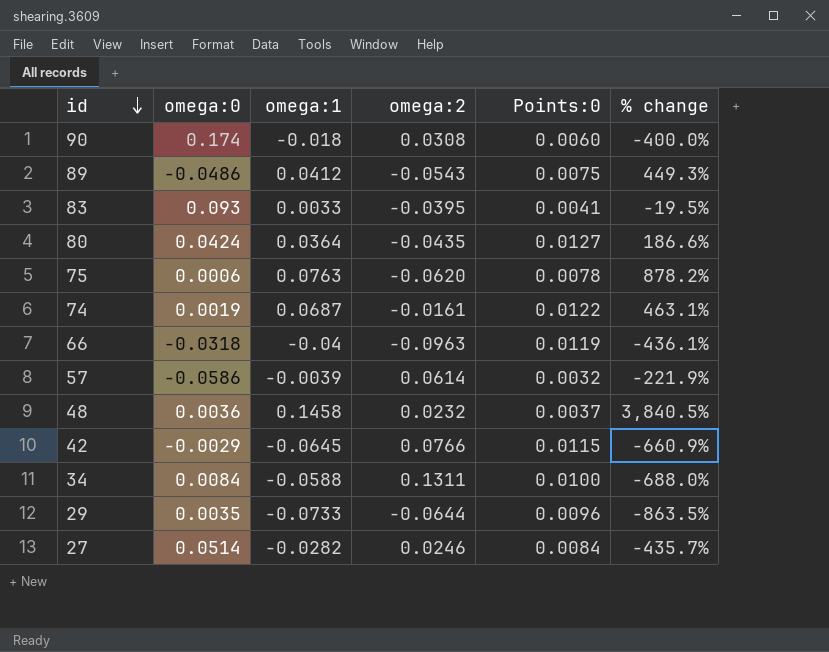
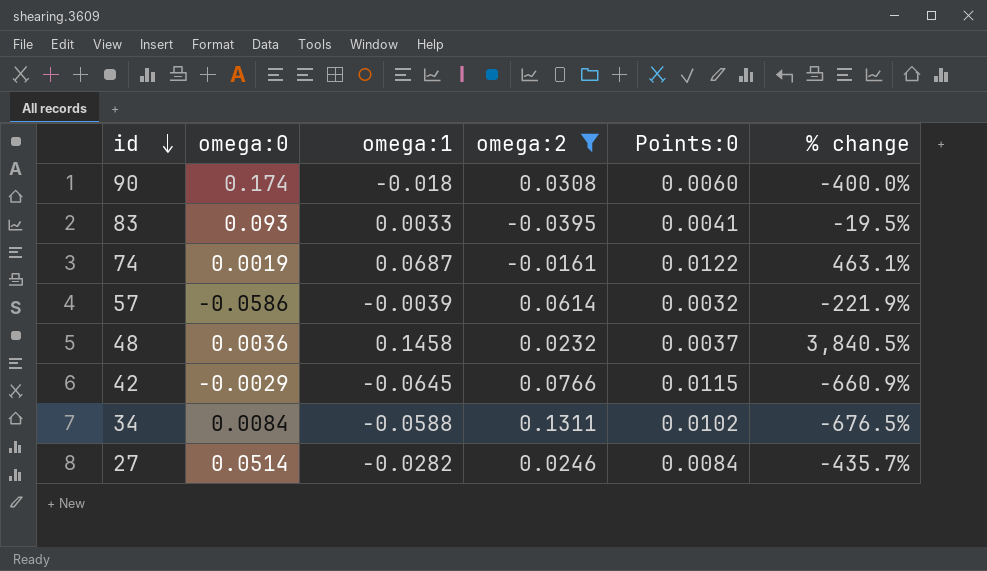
filter: none -> omega:2 >= -0.0395
34 | Points:0: 0.0100 -> 0.0102
34 | % change: -688.0% -> -676.5%

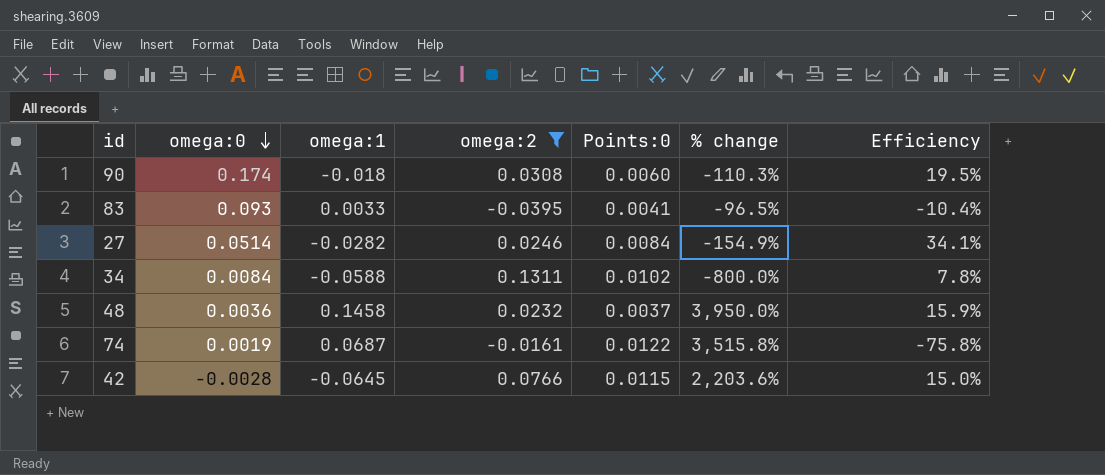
row order: id descending -> omega:0 descending
column % change | formula: ([omega:1] - [Points:0]) / [Points:0] -> ([omega:1] - [omega:0]) / [omega:0]
column Efficiency | formula: none -> [Points:0] / [omega:2]
row 57: -0.0586 | -0.0039 | 0.0614 | 0.0032 | -221.9% -> none
42 | omega:0: -0.0029 -> -0.0028

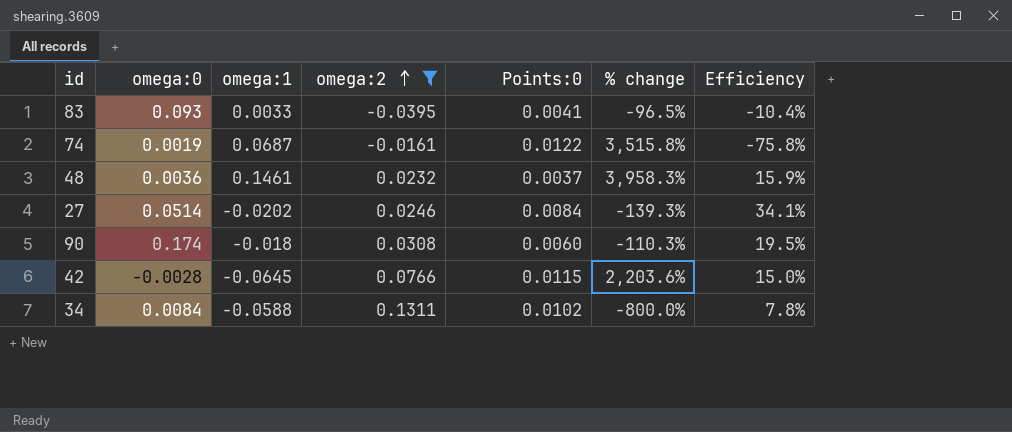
row order: omega:0 descending -> omega:2 ascending
48 | omega:1: 0.1458 -> 0.1461
48 | % change: 3,950.0% -> 3,958.3%
27 | omega:1: -0.0282 -> -0.0202
27 | % change: -154.9% -> -139.3%

